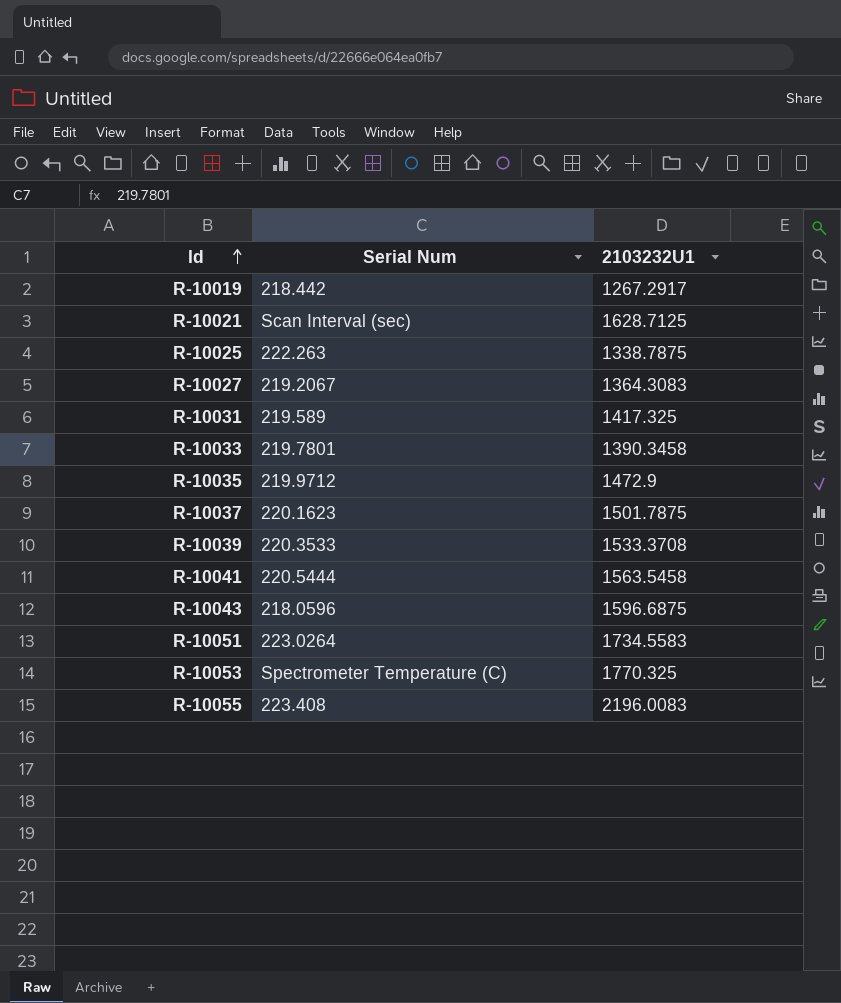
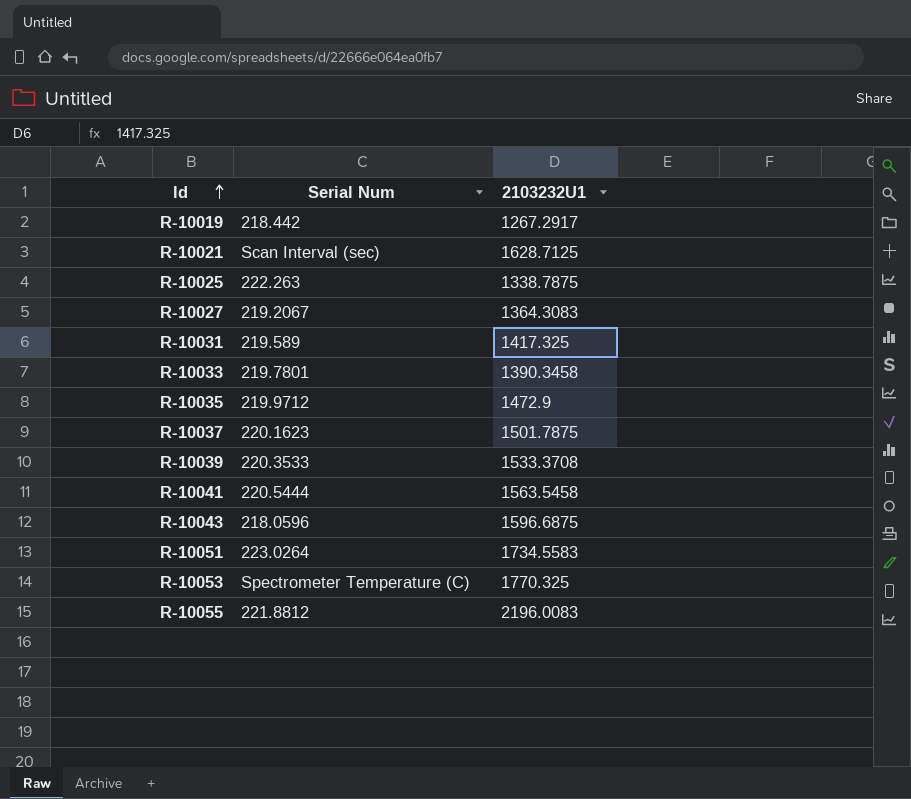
R-10055 | Serial Num: 223.408 -> 221.8812

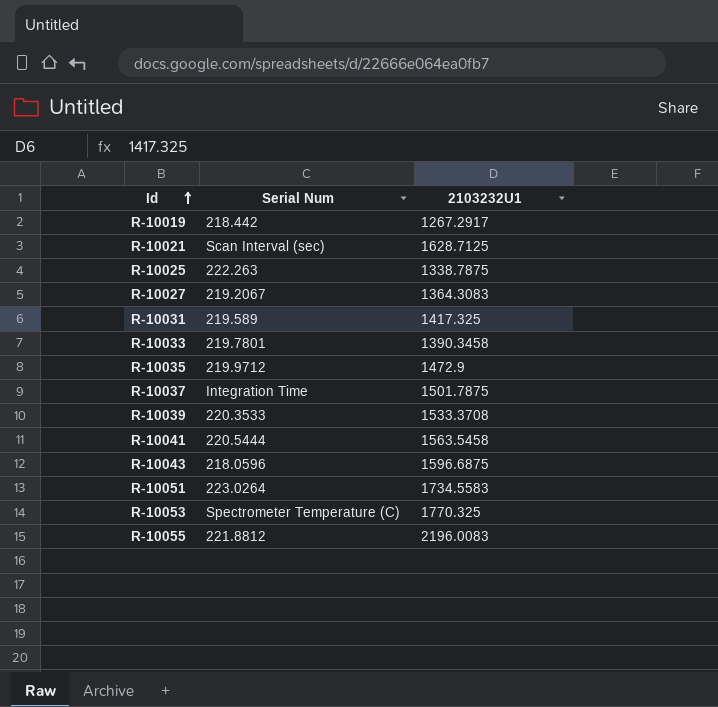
R-10037 | Serial Num: 220.1623 -> Integration Time

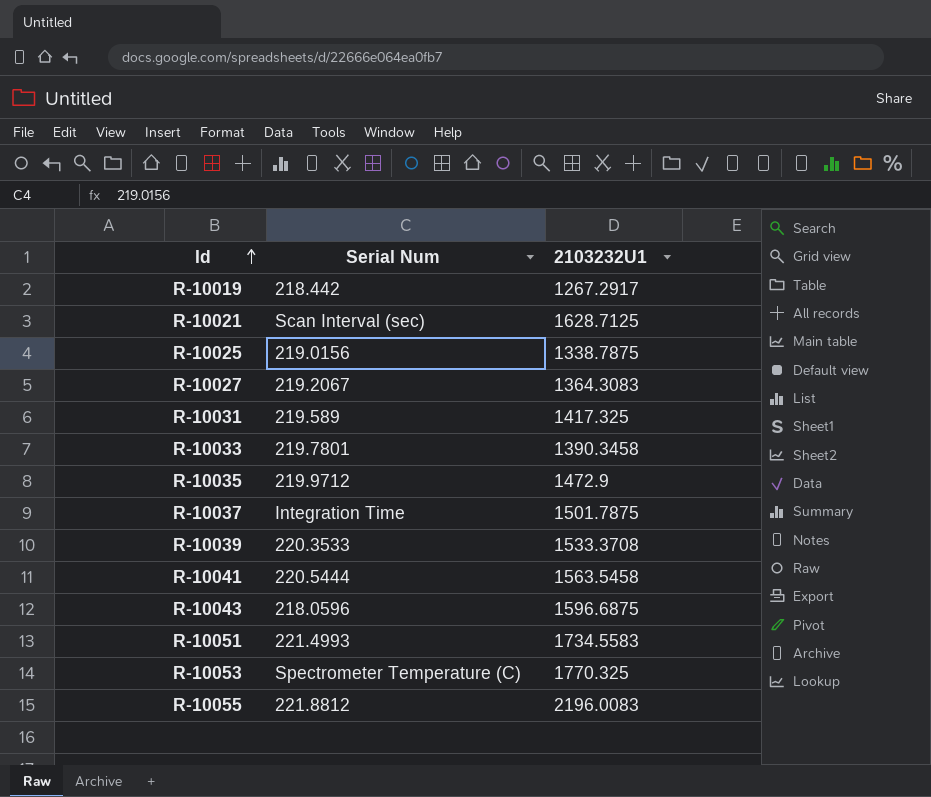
R-10025 | Serial Num: 222.263 -> 219.0156
R-10051 | Serial Num: 223.0264 -> 221.4993

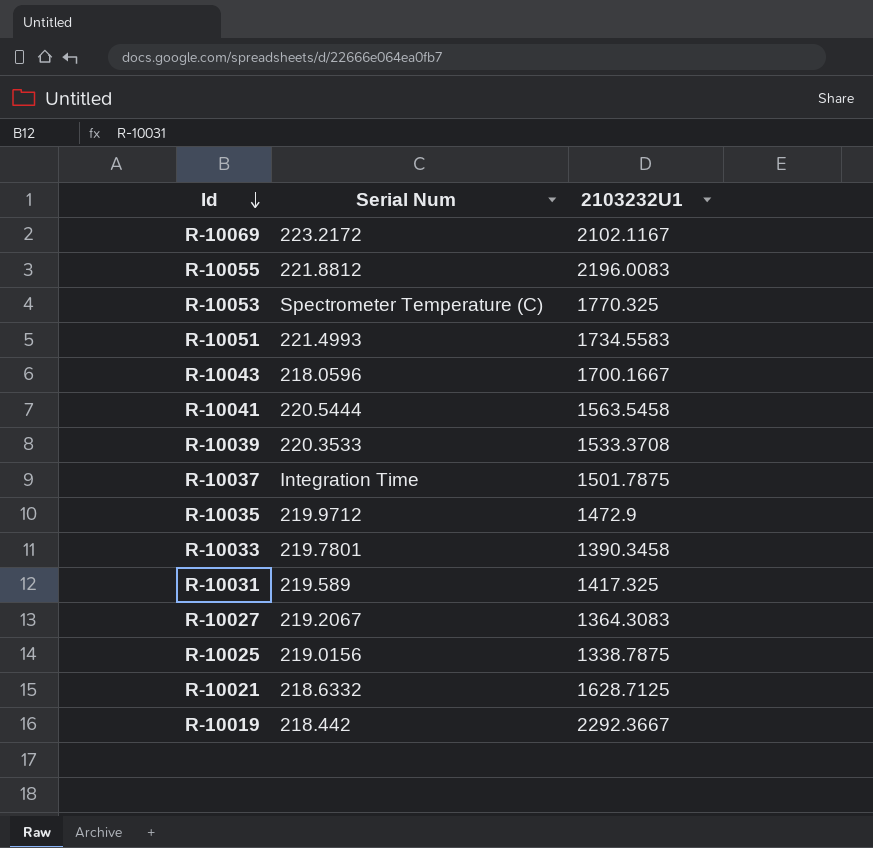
row order: Id ascending -> Id descending
row R-10069: none -> 223.2172 | 2102.1167
R-10043 | 2103232U1: 1596.6875 -> 1700.1667
R-10021 | Serial Num: Scan Interval (sec) -> 218.6332
R-10019 | 2103232U1: 1267.2917 -> 2292.3667

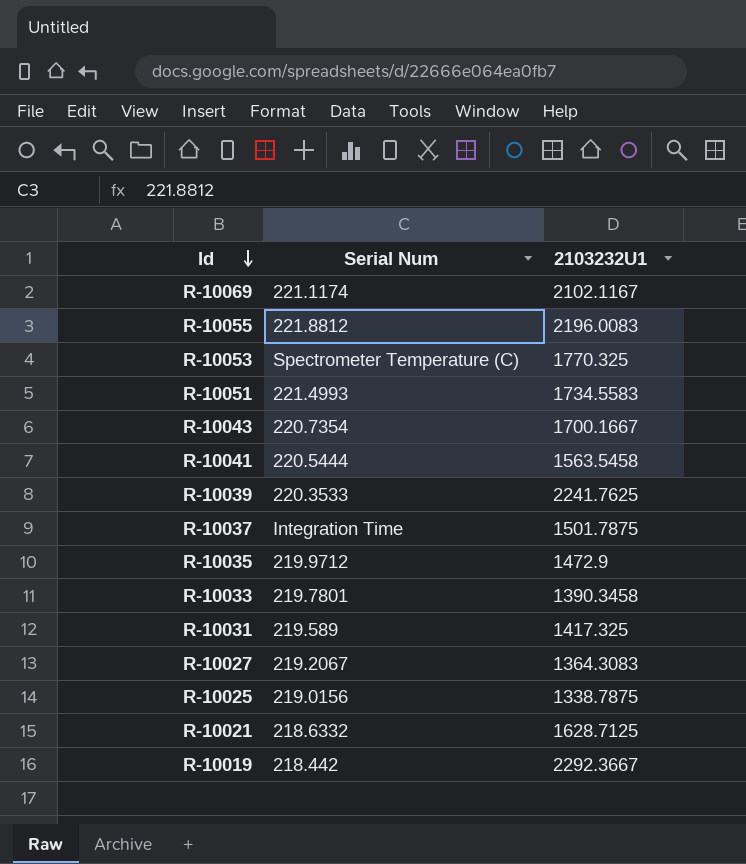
R-10069 | Serial Num: 223.2172 -> 221.1174
R-10043 | Serial Num: 218.0596 -> 220.7354
R-10039 | 2103232U1: 1533.3708 -> 2241.7625

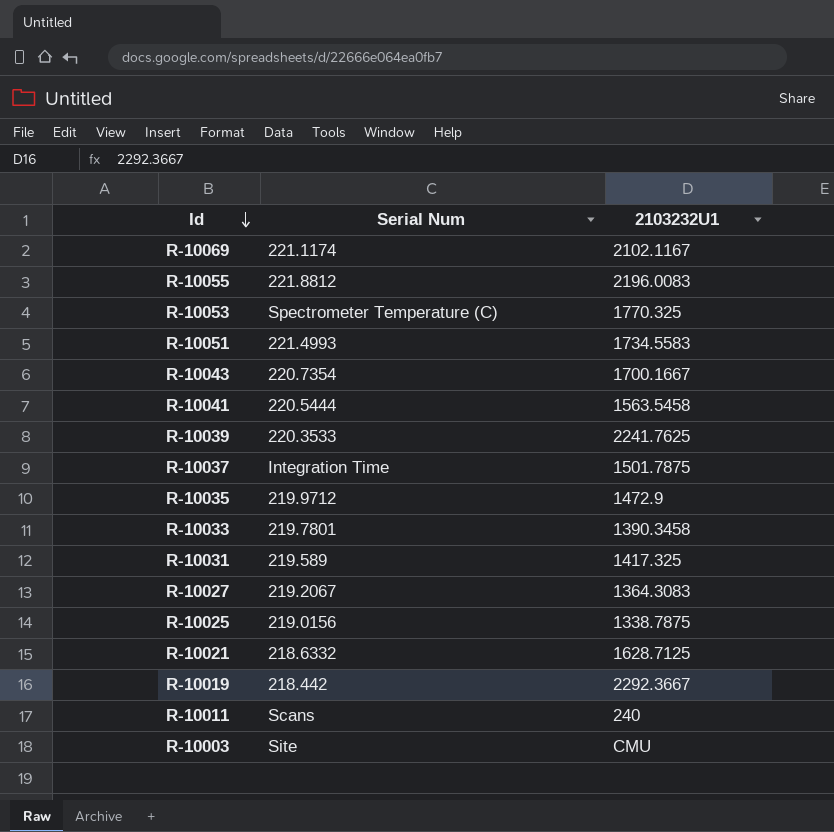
row R-10011: none -> Scans | 240
row R-10003: none -> Site | CMU

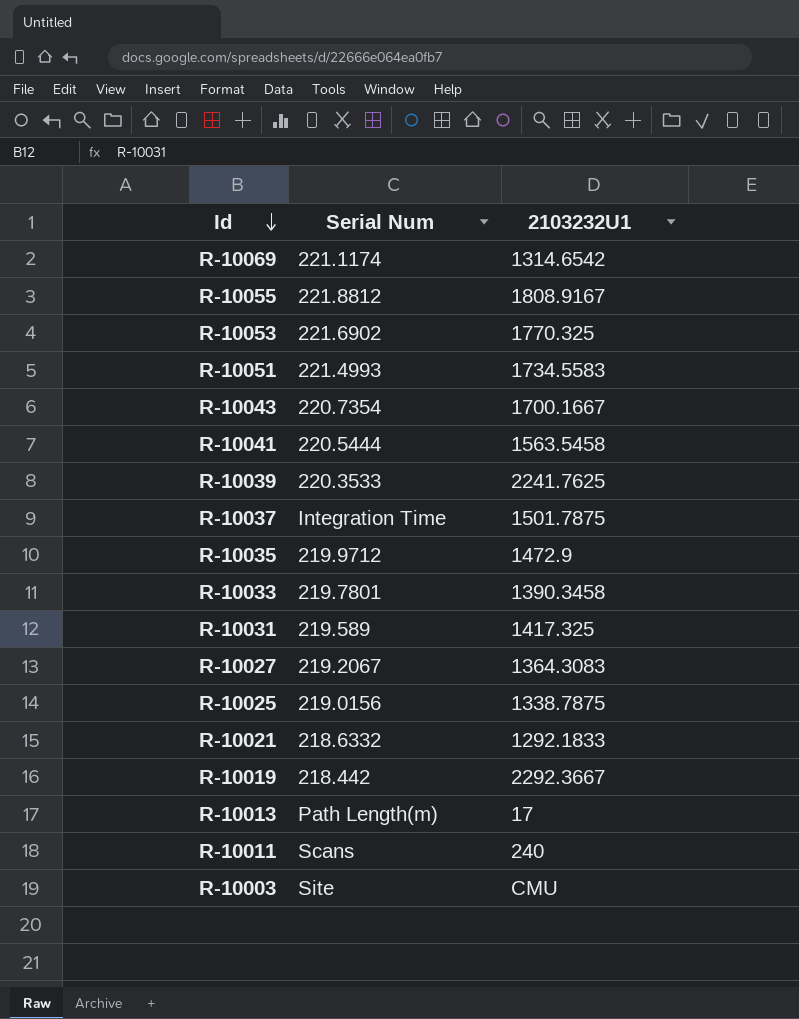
R-10069 | 2103232U1: 2102.1167 -> 1314.6542
R-10055 | 2103232U1: 2196.0083 -> 1808.9167
R-10053 | Serial Num: Spectrometer Temperature (C) -> 221.6902
R-10021 | 2103232U1: 1628.7125 -> 1292.1833
row R-10013: none -> Path Length(m) | 17

